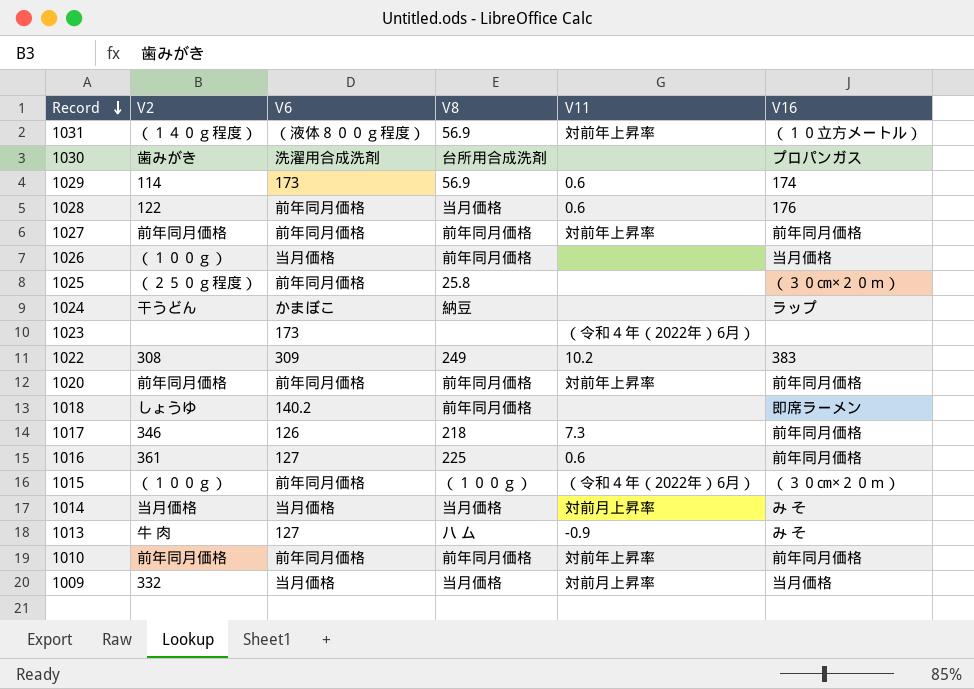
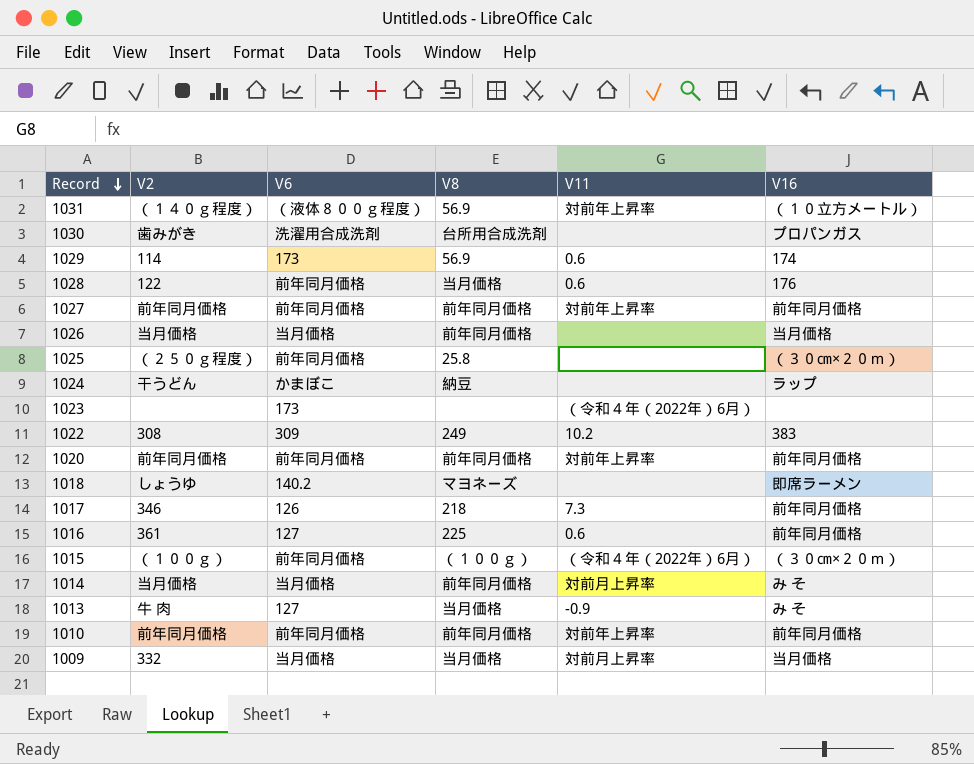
1026 | V2: （１００ｇ） -> 当月価格
1018 | V8: 前年同月価格 -> マヨネーズ
1014 | V8: 当月価格 -> 前年同月価格
1013 | V8: ハ ム -> 当月価格

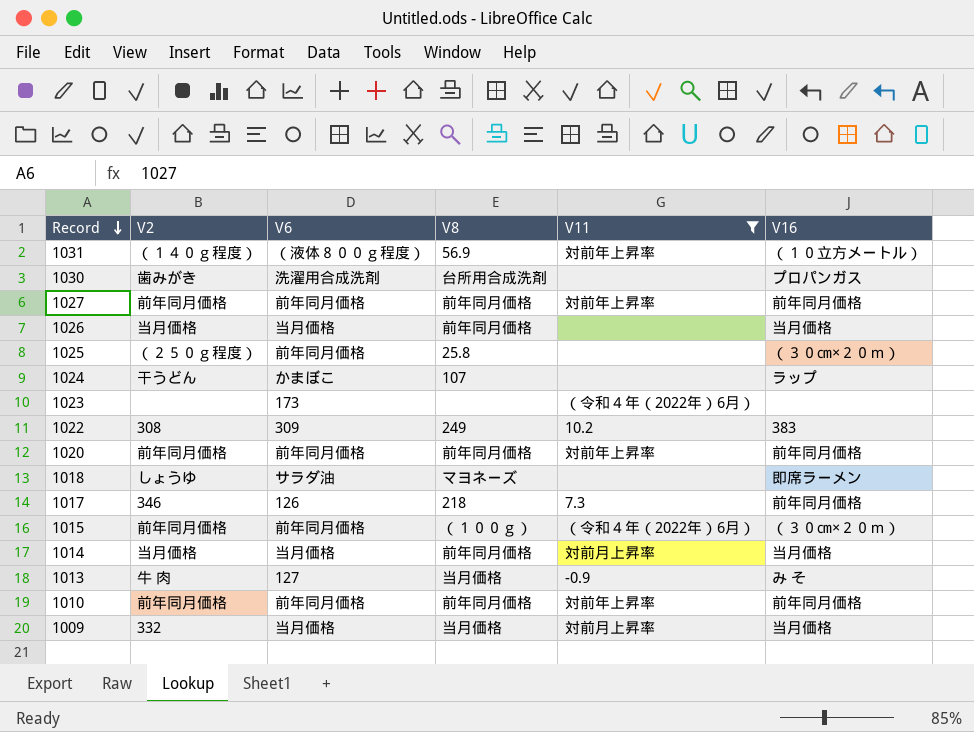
filter: none -> V11 != 0.6
1024 | V8: 納豆 -> 107
1018 | V6: 140.2 -> サラダ油
1015 | V2: （１００ｇ） -> 前年同月価格
1014 | V16: み そ -> 当月価格

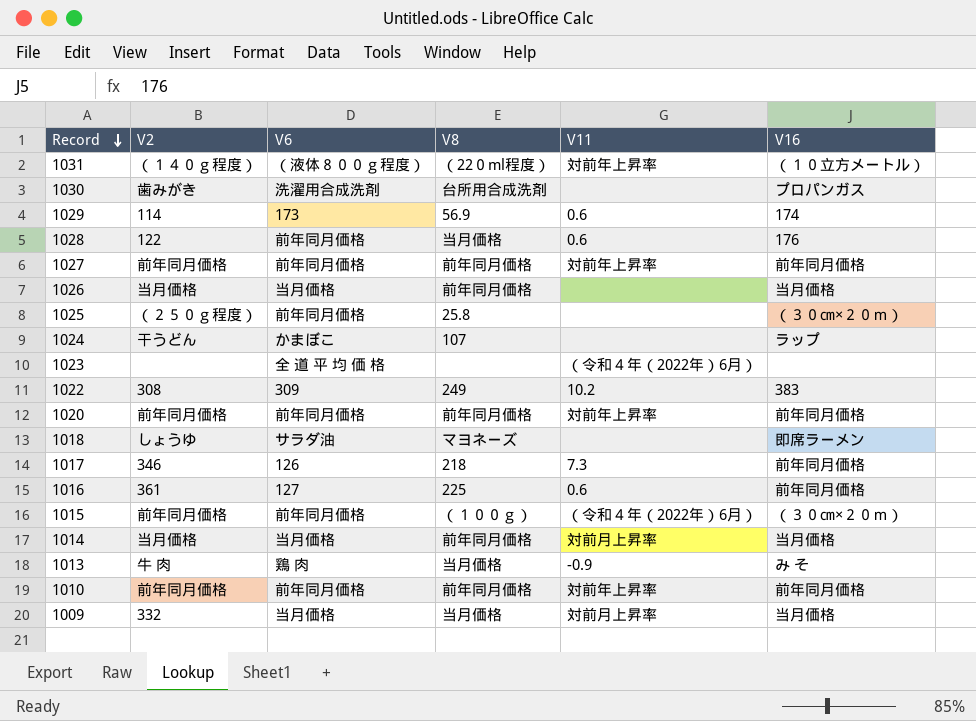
filter: V11 != 0.6 -> none
1031 | V8: 56.9 -> （22０ml程度）
1023 | V6: 173 -> 全 道 平 均 価 格
1013 | V6: 127 -> 鶏 肉

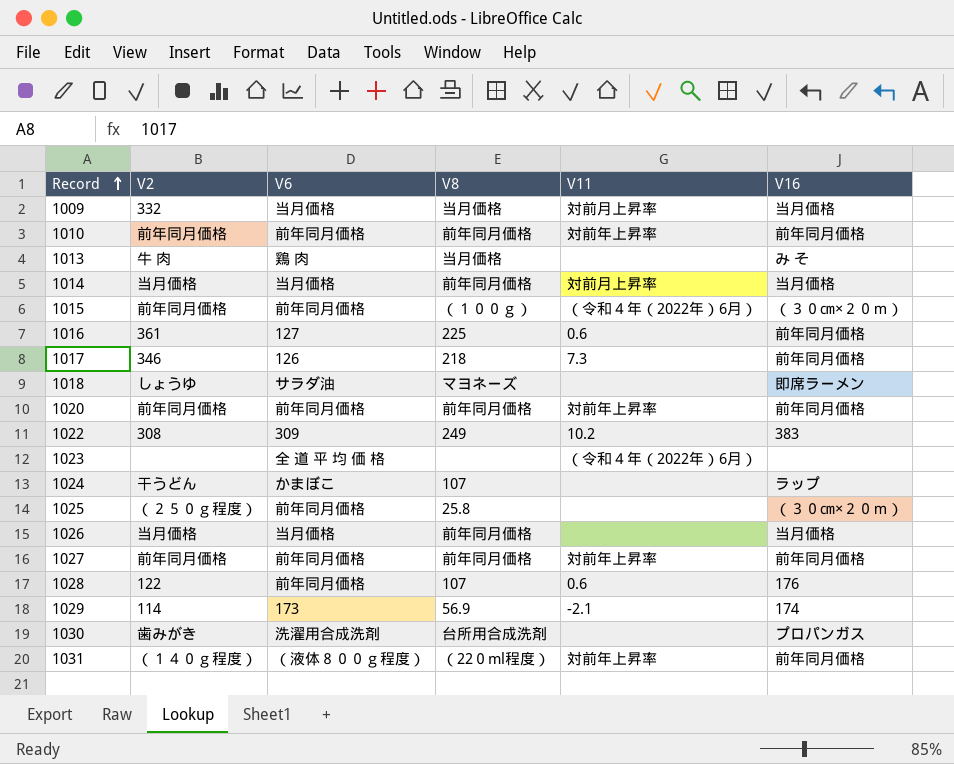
row order: Record descending -> Record ascending
1013 | V11: -0.9 -> none
1028 | V8: 当月価格 -> 107
1029 | V11: 0.6 -> -2.1
1031 | V16: （１０立方メートル） -> 前年同月価格

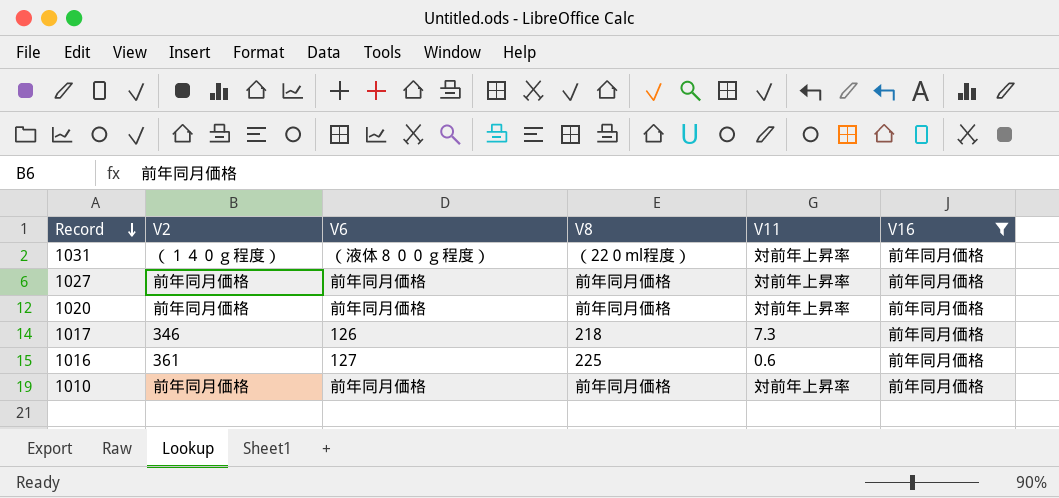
filter: none -> V16 = 前年同月価格
row order: Record ascending -> Record descending

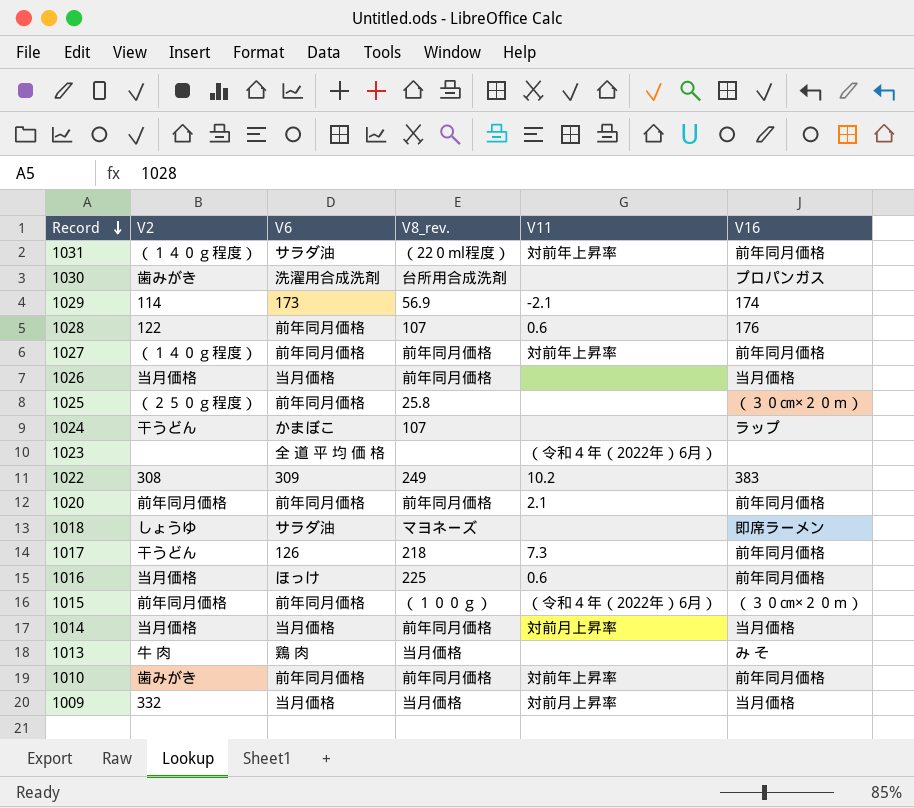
filter: V16 = 前年同月価格 -> none
column name: V8 -> V8_rev.
1031 | V6: （液体８００ｇ程度） -> サラダ油
1027 | V2: 前年同月価格 -> （１４０ｇ程度）
1020 | V11: 対前年上昇率 -> 2.1
1017 | V2: 346 -> 干うどん
1016 | V2: 361 -> 当月価格
1016 | V6: 127 -> ほっけ
1010 | V2: 前年同月価格 -> 歯みがき

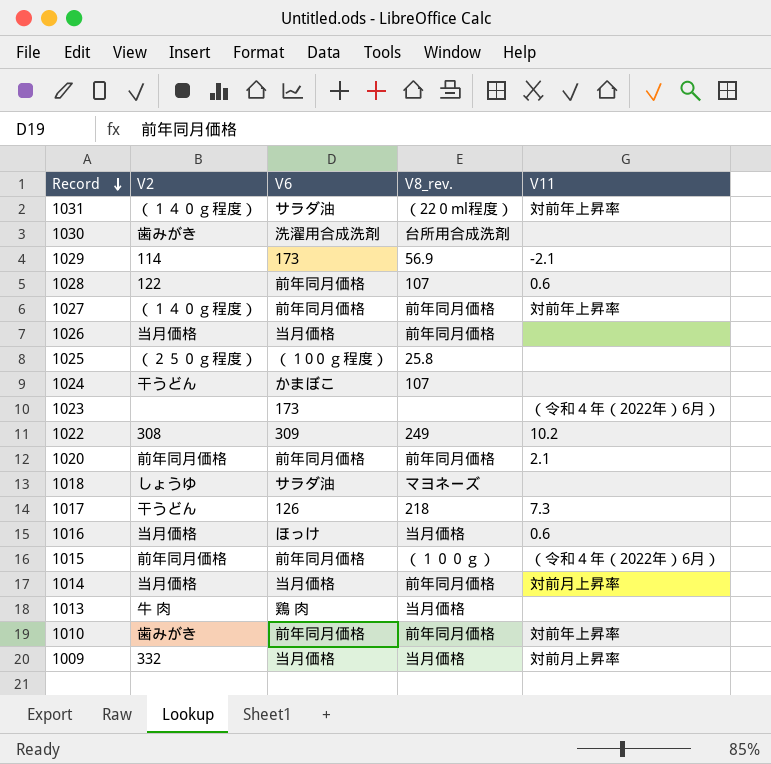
column V16 | position: 6 -> none
1025 | V6: 前年同月価格 -> （１0０ｇ程度）
1023 | V6: 全 道 平 均 価 格 -> 173
1016 | V8_rev.: 225 -> 当月価格

